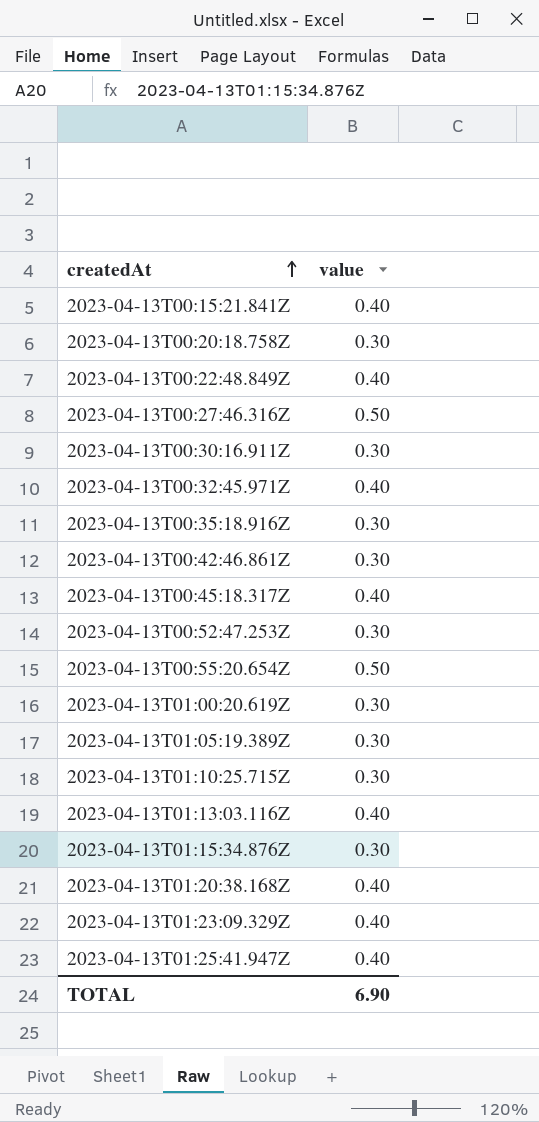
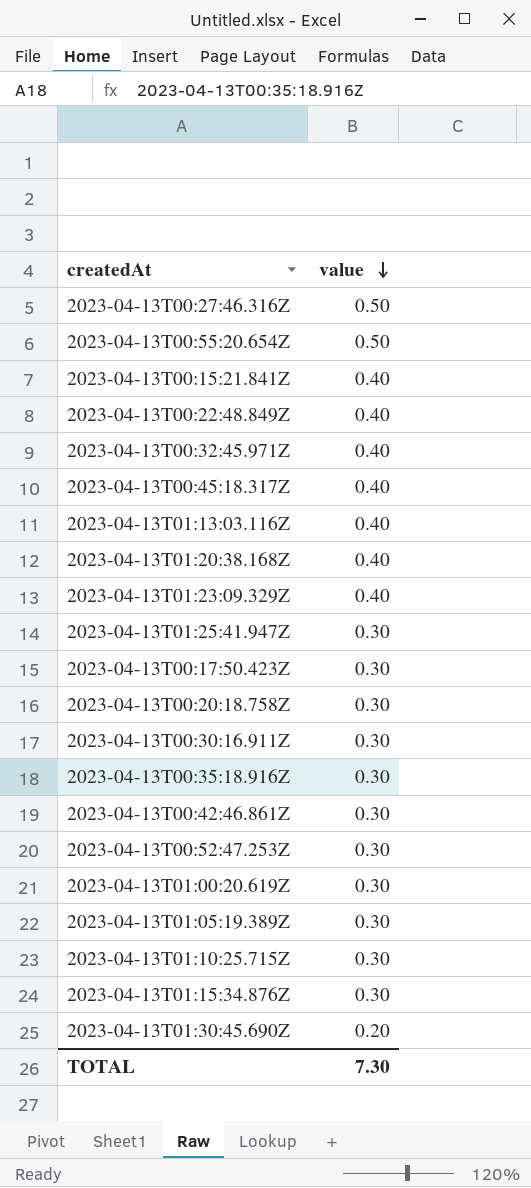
row order: createdAt ascending -> value descending
2023-04-13T01:25:41.947Z | value: 0.40 -> 0.30
row 2023-04-13T00:17:50.423Z: none -> 0.30
row 2023-04-13T01:30:45.690Z: none -> 0.20
TOTAL | value: 6.90 -> 7.30

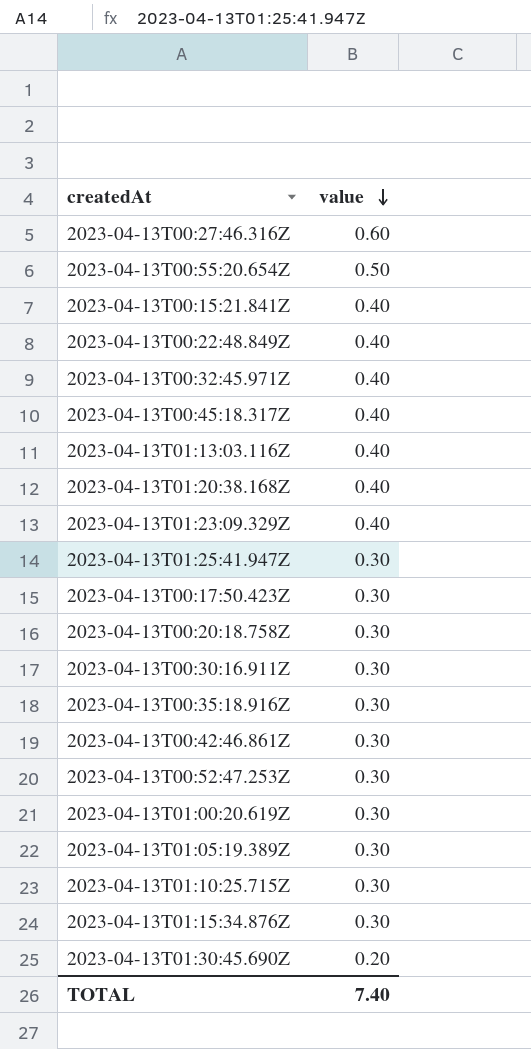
2023-04-13T00:27:46.316Z | value: 0.50 -> 0.60
TOTAL | value: 7.30 -> 7.40

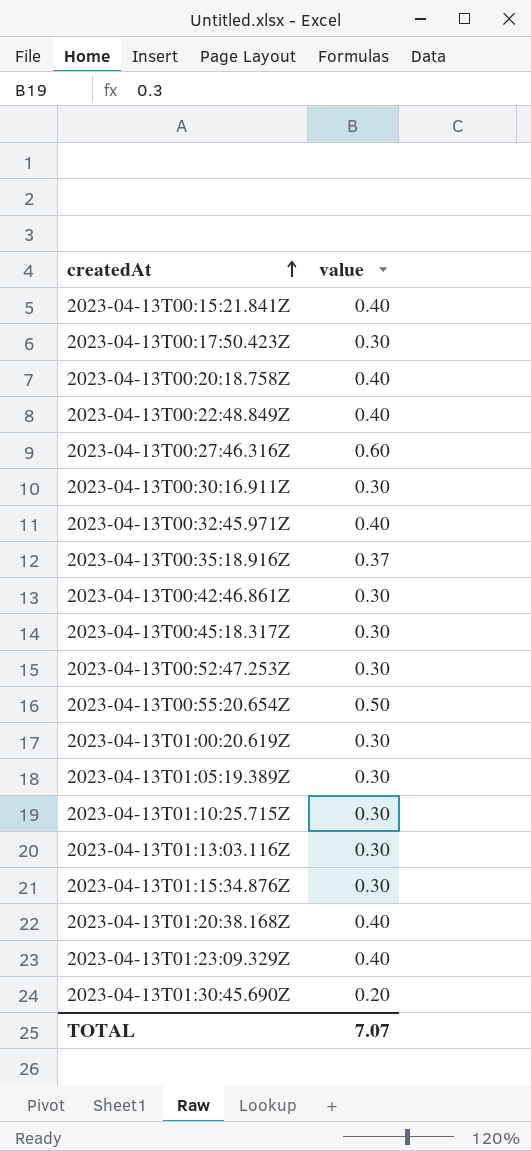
row order: value descending -> createdAt ascending
row 2023-04-13T01:25:41.947Z: 0.30 -> none
2023-04-13T00:20:18.758Z | value: 0.30 -> 0.40
2023-04-13T00:35:18.916Z | value: 0.30 -> 0.37
2023-04-13T00:45:18.317Z | value: 0.40 -> 0.30
2023-04-13T01:13:03.116Z | value: 0.40 -> 0.30
TOTAL | value: 7.40 -> 7.07

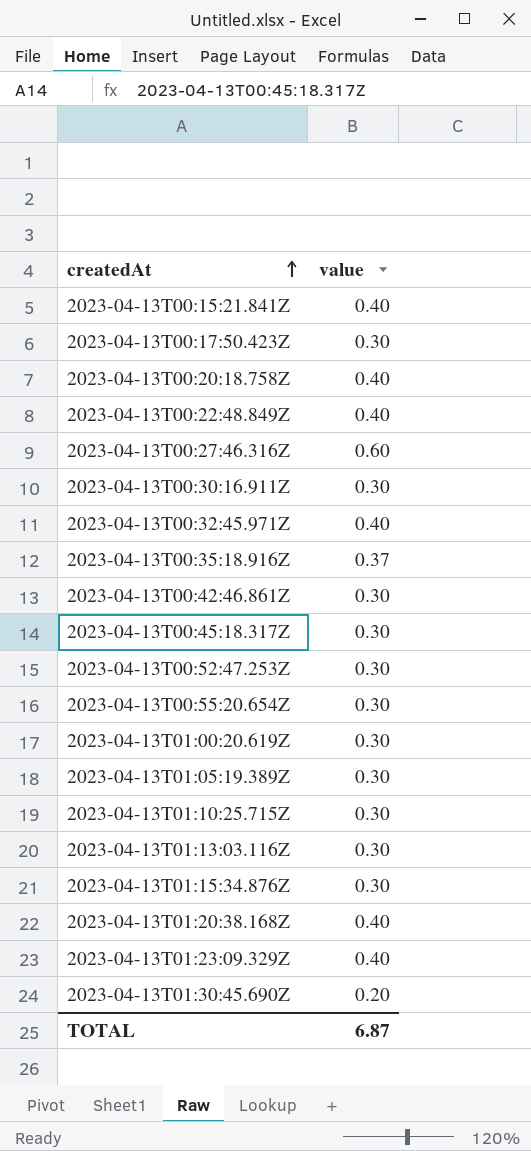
2023-04-13T00:55:20.654Z | value: 0.50 -> 0.30
TOTAL | value: 7.07 -> 6.87

